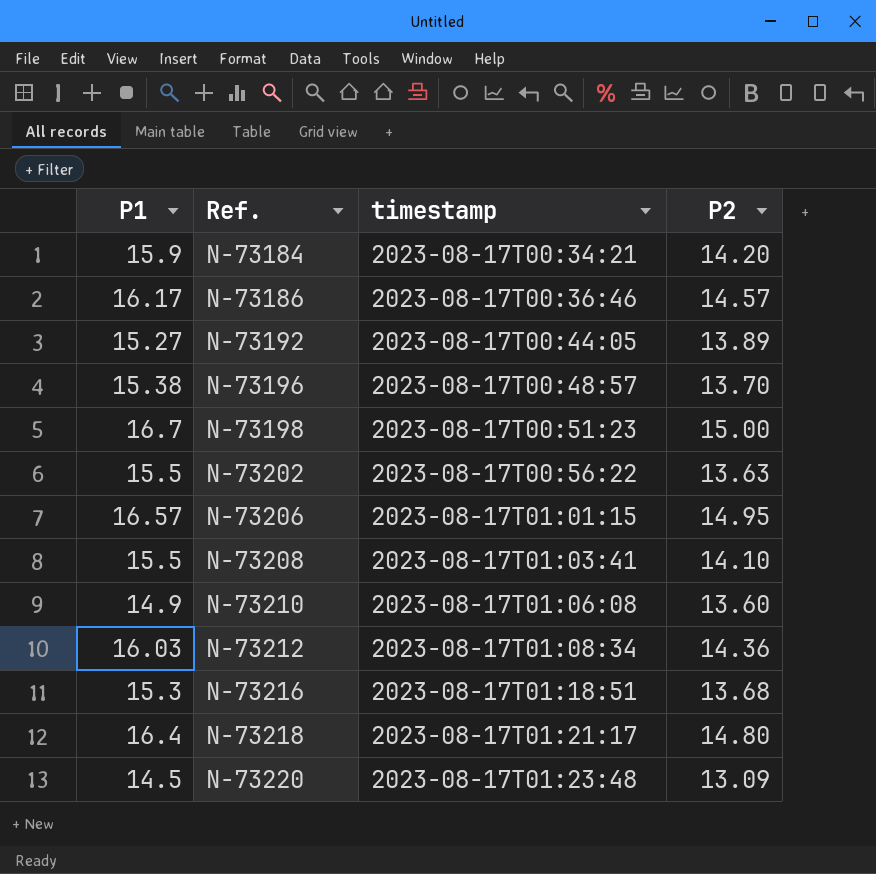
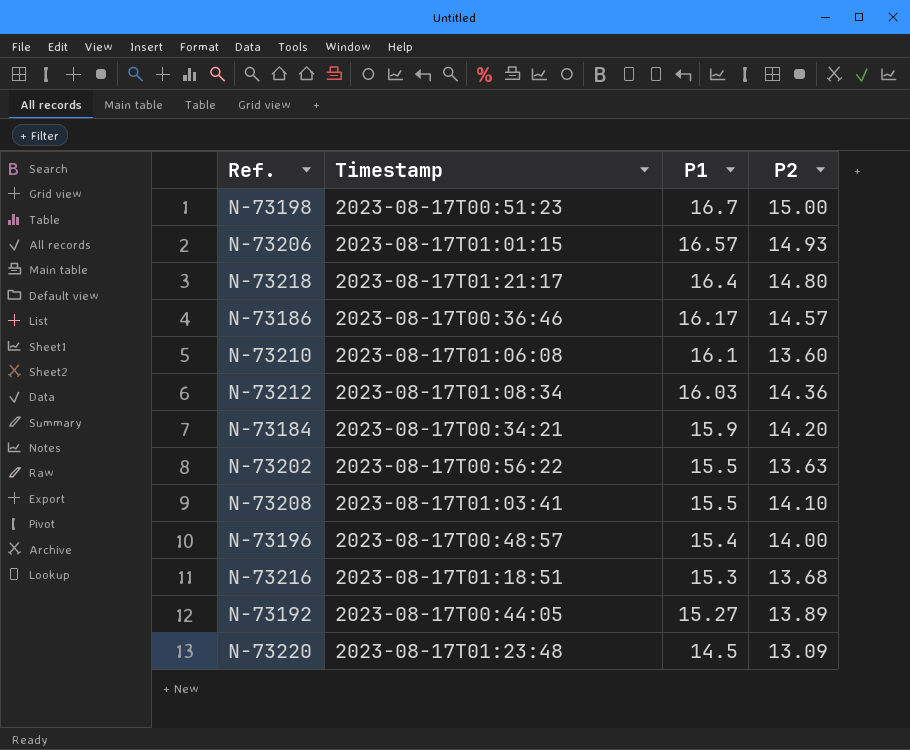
row order: Ref. ascending -> P1 descending
column name: timestamp -> Timestamp
column P1 | position: 1 -> 3
N-73206 | P2: 14.95 -> 14.93
N-73210 | P1: 14.9 -> 16.1
N-73196 | P1: 15.38 -> 15.4
N-73196 | P2: 13.70 -> 14.00

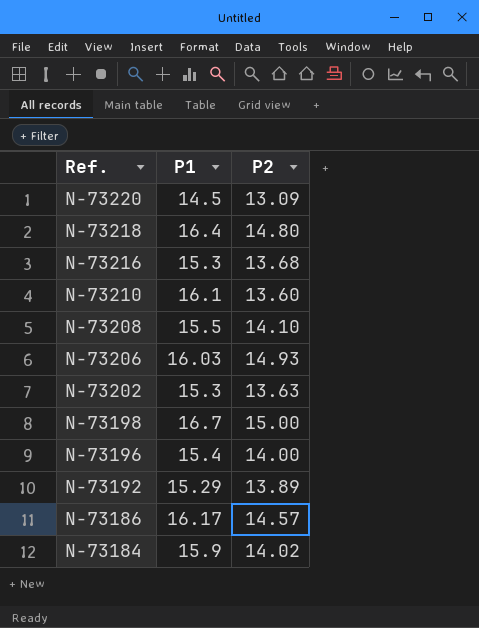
row order: P1 descending -> Ref. descending
column Timestamp | position: 2 -> none
row N-73212: 2023-08-17T01:08:34 | 16.03 | 14.36 -> none
N-73206 | P1: 16.57 -> 16.03
N-73202 | P1: 15.5 -> 15.3
N-73192 | P1: 15.27 -> 15.29
N-73184 | P2: 14.20 -> 14.02

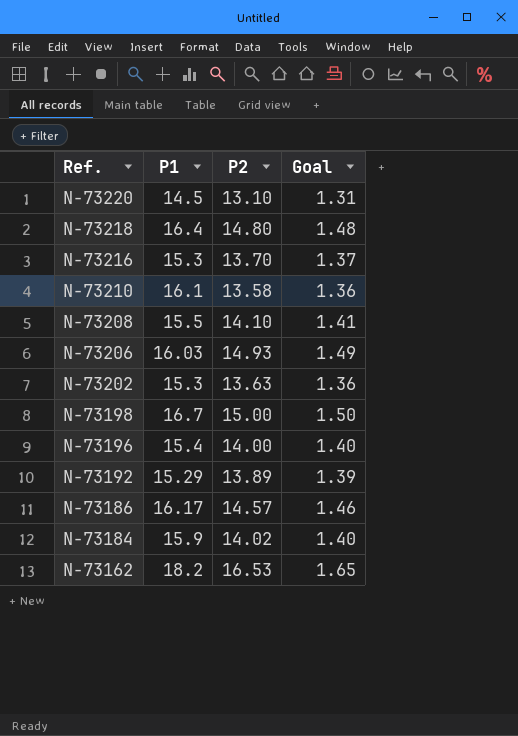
column Goal | formula: none -> [P2] * 0.1
N-73220 | P2: 13.09 -> 13.10
N-73216 | P2: 13.68 -> 13.70
N-73210 | P2: 13.60 -> 13.58
row N-73162: none -> 18.2 | 16.53 | 1.65

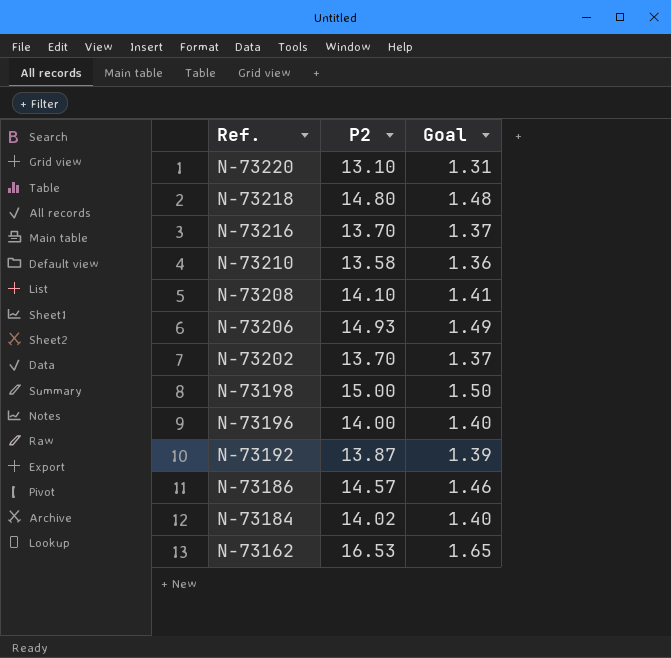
column P1 | position: 2 -> none
N-73202 | P2: 13.63 -> 13.70
N-73202 | Goal: 1.36 -> 1.37
N-73192 | P2: 13.89 -> 13.87

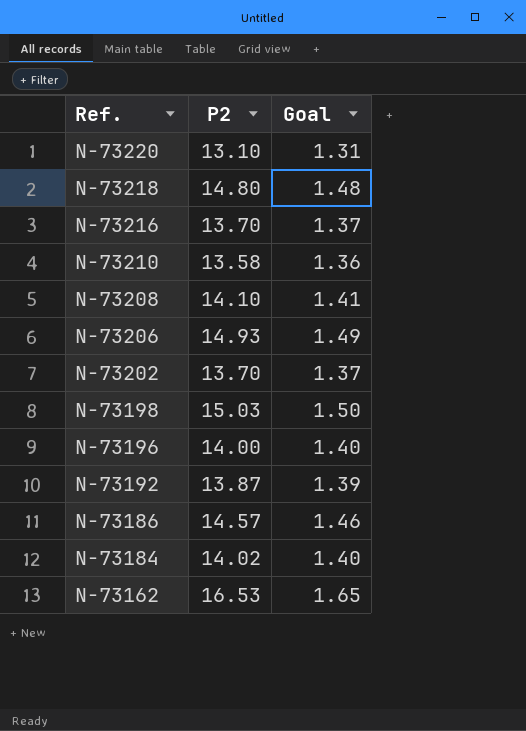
N-73198 | P2: 15.00 -> 15.03

